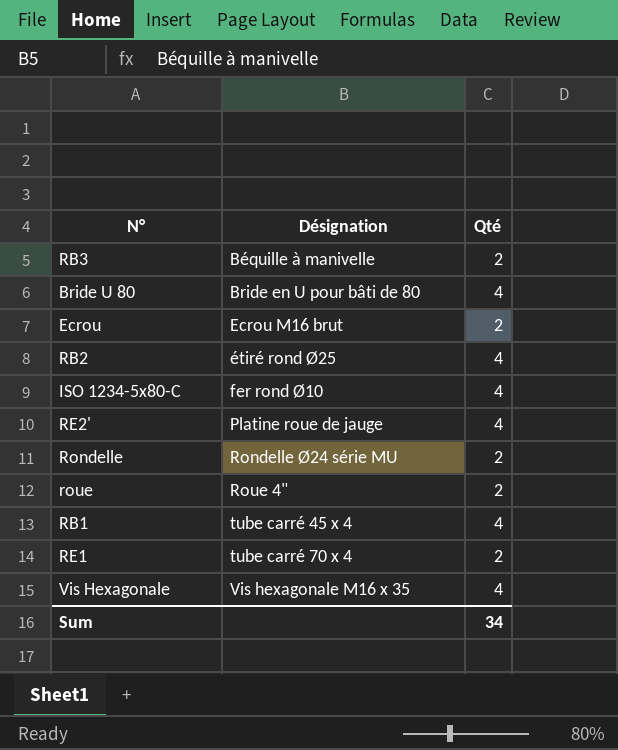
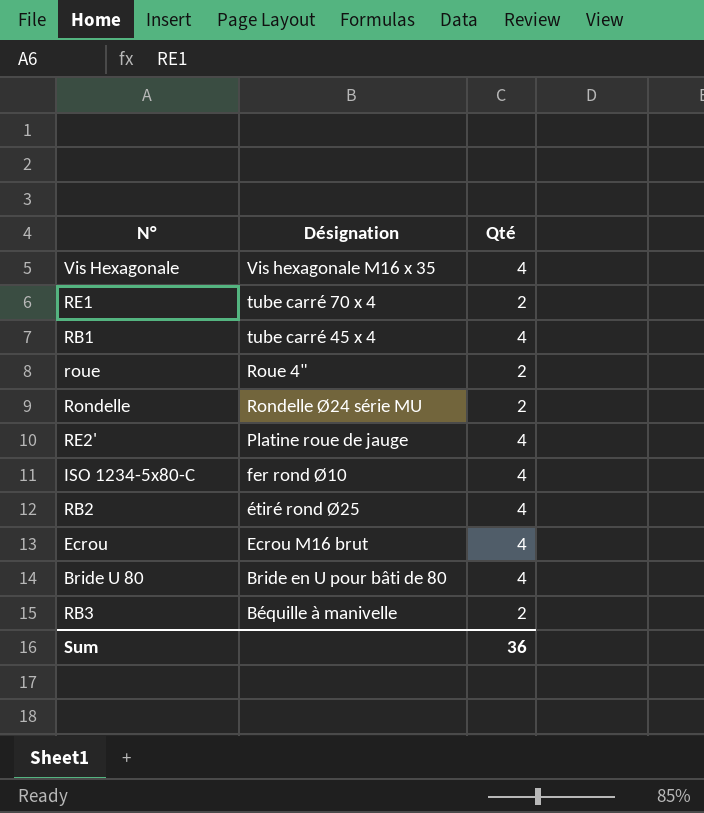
row order: Désignation ascending -> Désignation descending
Ecrou | Qté: 2 -> 4
Sum | Qté: 34 -> 36

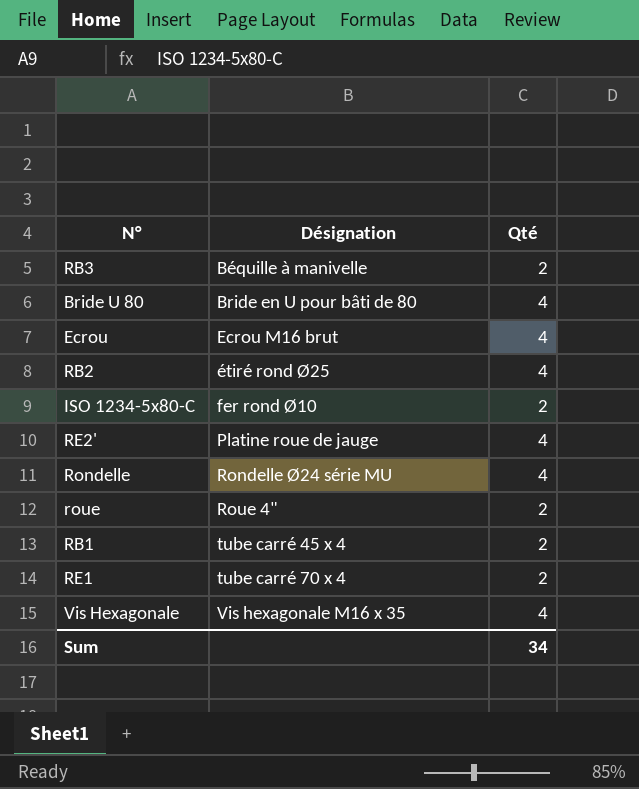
row order: Désignation descending -> Désignation ascending
ISO 1234-5x80-C | Qté: 4 -> 2
Rondelle | Qté: 2 -> 4
RB1 | Qté: 4 -> 2
Sum | Qté: 36 -> 34

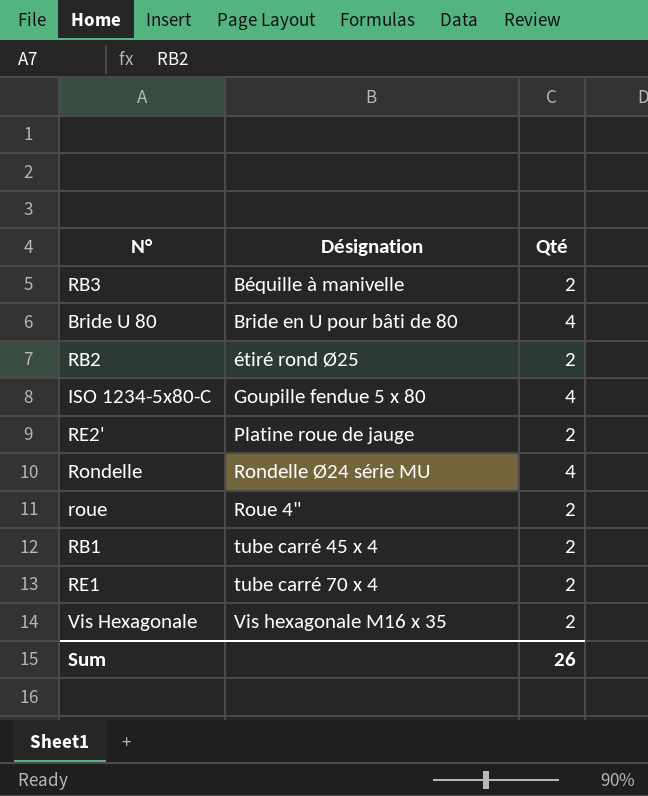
row Ecrou: Ecrou M16 brut | 4 -> none
RB2 | Qté: 4 -> 2
ISO 1234-5x80-C | Désignation: fer rond Ø10 -> Goupille fendue 5 x 80
ISO 1234-5x80-C | Qté: 2 -> 4
RE2' | Qté: 4 -> 2
Vis Hexagonale | Qté: 4 -> 2
Sum | Qté: 34 -> 26

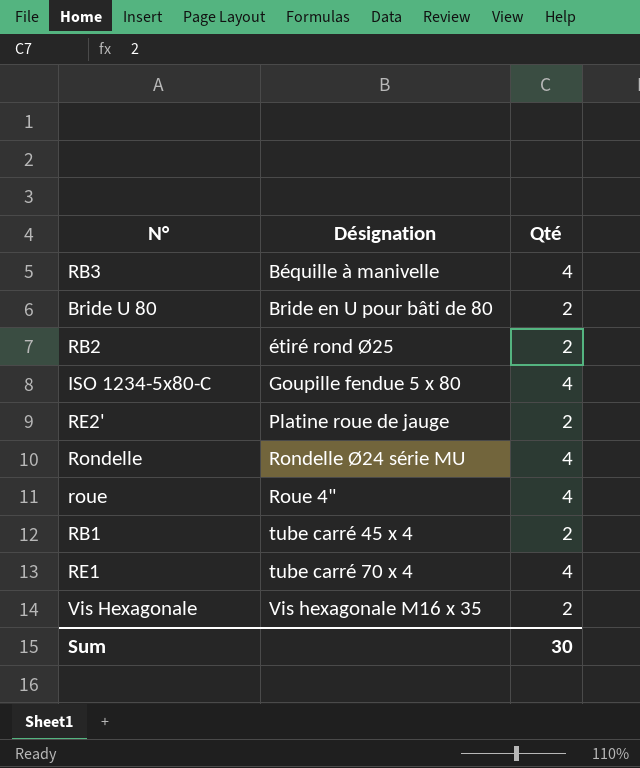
RB3 | Qté: 2 -> 4
Bride U 80 | Qté: 4 -> 2
roue | Qté: 2 -> 4
RE1 | Qté: 2 -> 4
Sum | Qté: 26 -> 30

